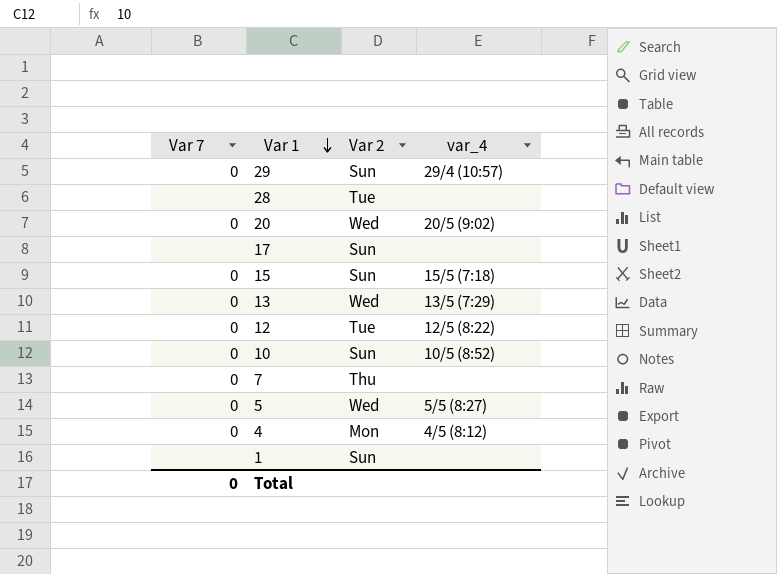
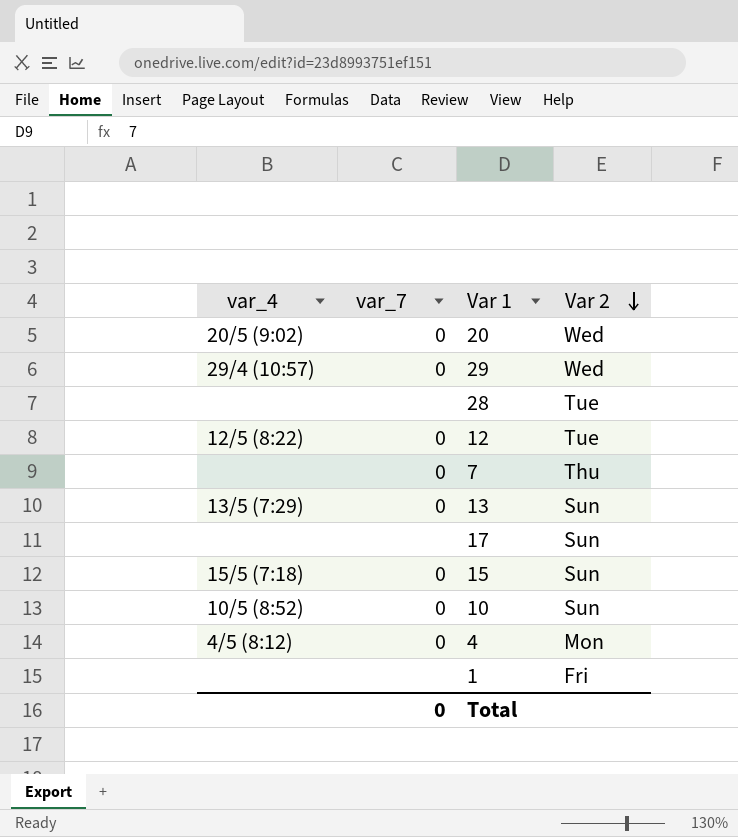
row order: Var 1 descending -> Var 2 descending
column var_4 | position: 4 -> 1
column name: Var 7 -> var_7
row 5: 0 | Wed | 5/5 (8:27) -> none
29 | Var 2: Sun -> Wed
13 | Var 2: Wed -> Sun
1 | Var 2: Sun -> Fri

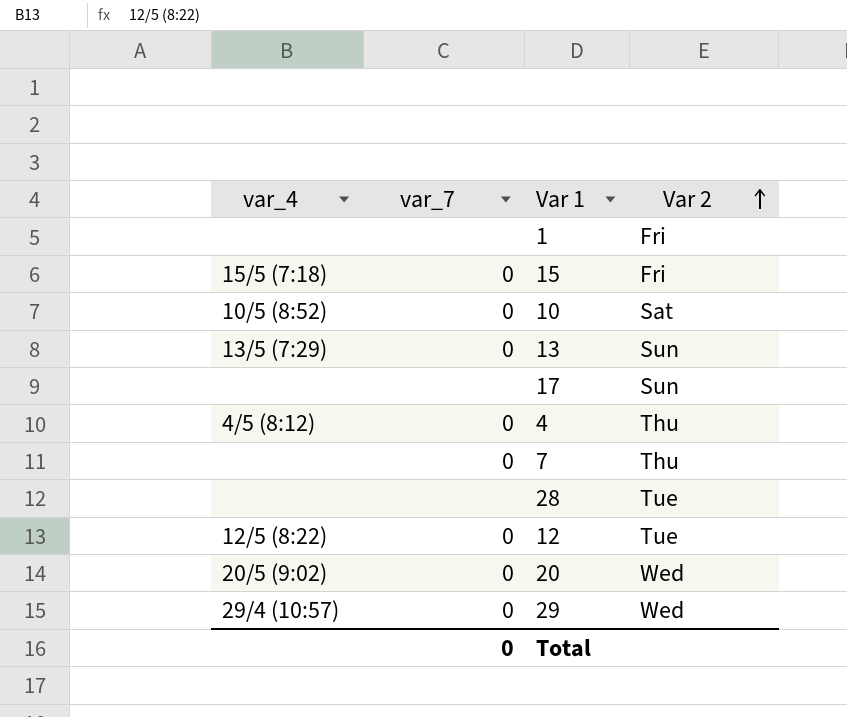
row order: Var 2 descending -> Var 2 ascending
15 | Var 2: Sun -> Fri
10 | Var 2: Sun -> Sat
4 | Var 2: Mon -> Thu

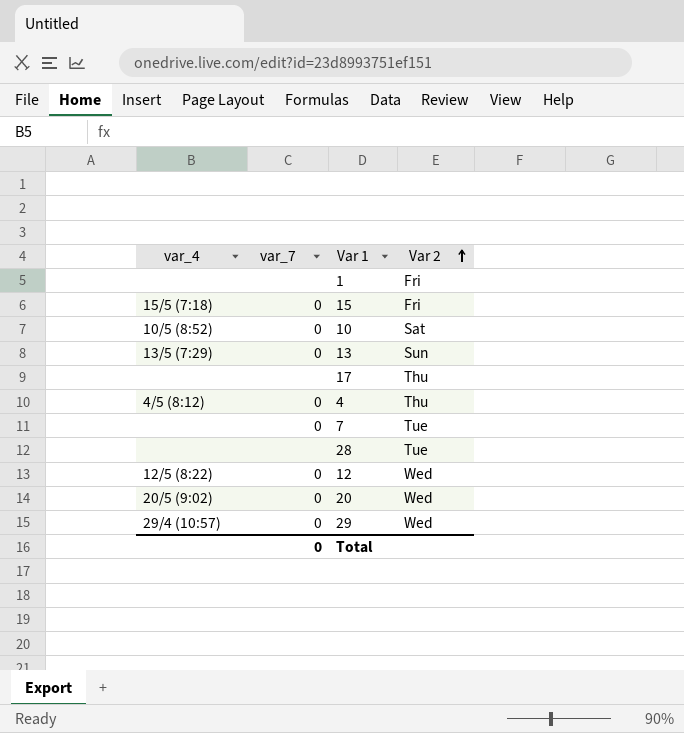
17 | Var 2: Sun -> Thu
7 | Var 2: Thu -> Tue
12 | Var 2: Tue -> Wed

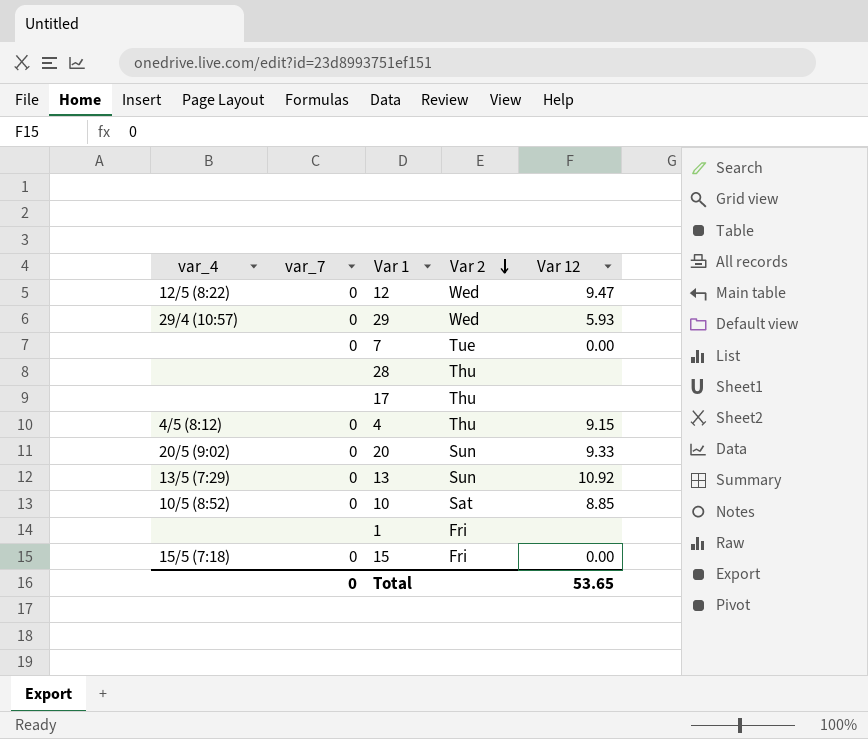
row order: Var 2 ascending -> Var 2 descending
column Var 12 | position: none -> 5
28 | Var 2: Tue -> Thu
20 | Var 2: Wed -> Sun

